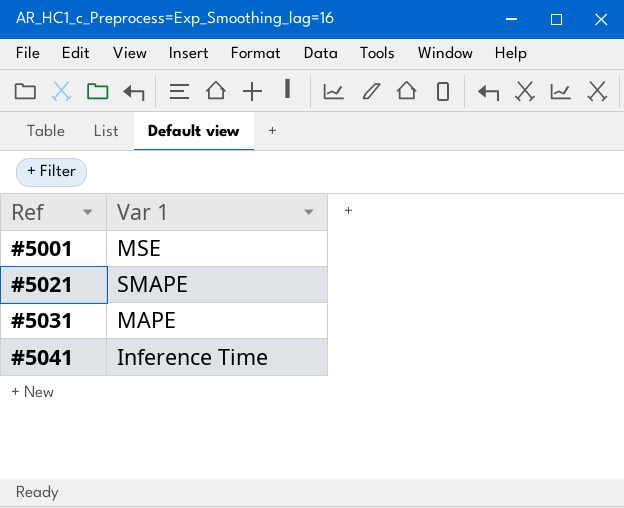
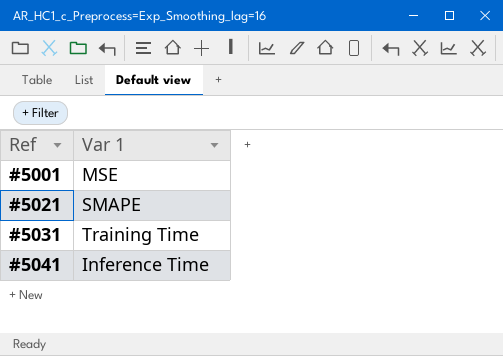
#5031 | Var 1: MAPE -> Training Time

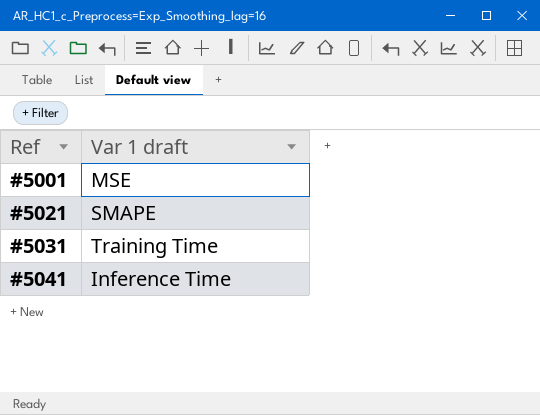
column name: Var 1 -> Var 1 draft

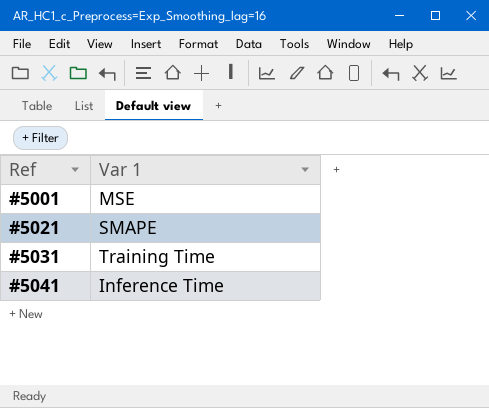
column name: Var 1 draft -> Var 1

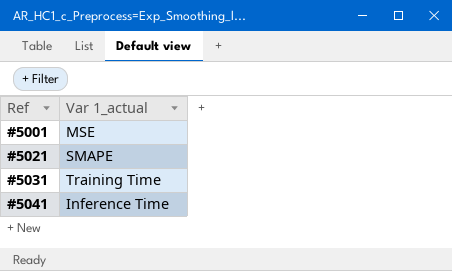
column name: Var 1 -> Var 1_actual

